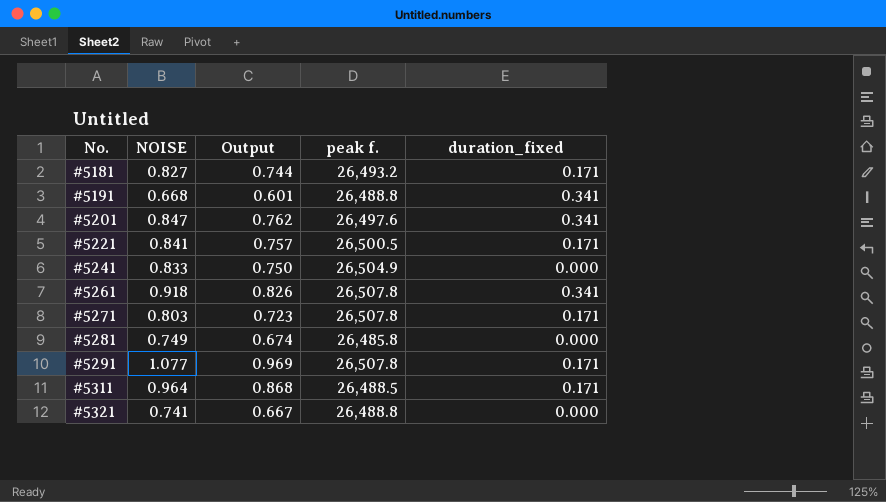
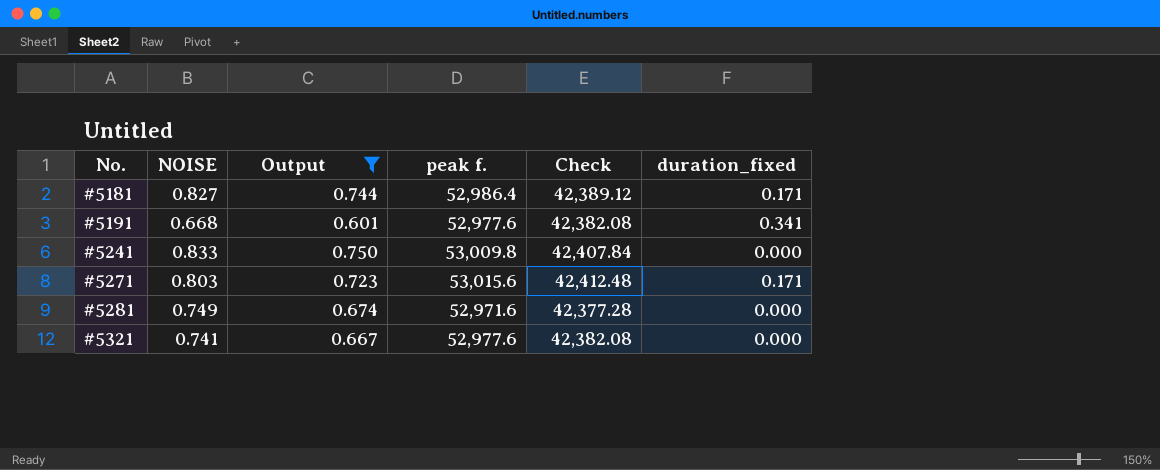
filter: none -> Output <= 0.750
column Check | formula: none -> [peak f.] * 0.8
#5181 | peak f.: 26,493.2 -> 52,986.4
#5191 | peak f.: 26,488.8 -> 52,977.6
#5241 | peak f.: 26,504.9 -> 53,009.8
#5271 | peak f.: 26,507.8 -> 53,015.6
#5281 | peak f.: 26,485.8 -> 52,971.6
#5321 | peak f.: 26,488.8 -> 52,977.6

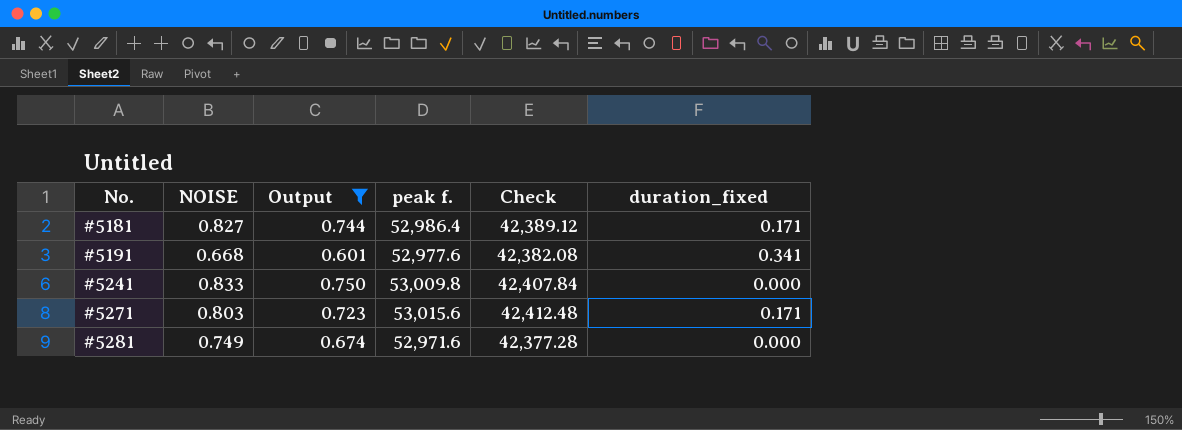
row #5321: 0.741 | 0.667 | 52,977.6 | 42,382.08 | 0.000 -> none

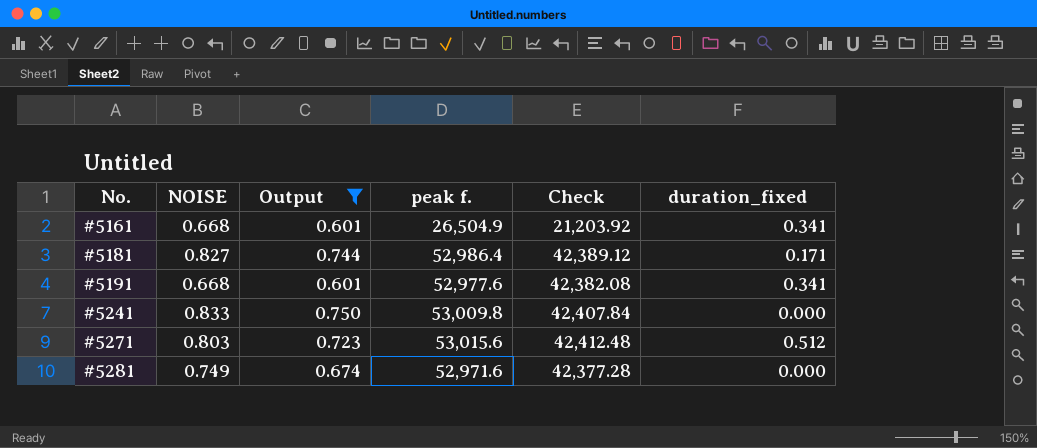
row #5161: none -> 0.668 | 0.601 | 26,504.9 | 21,203.92 | 0.341
#5271 | duration_fixed: 0.171 -> 0.512

